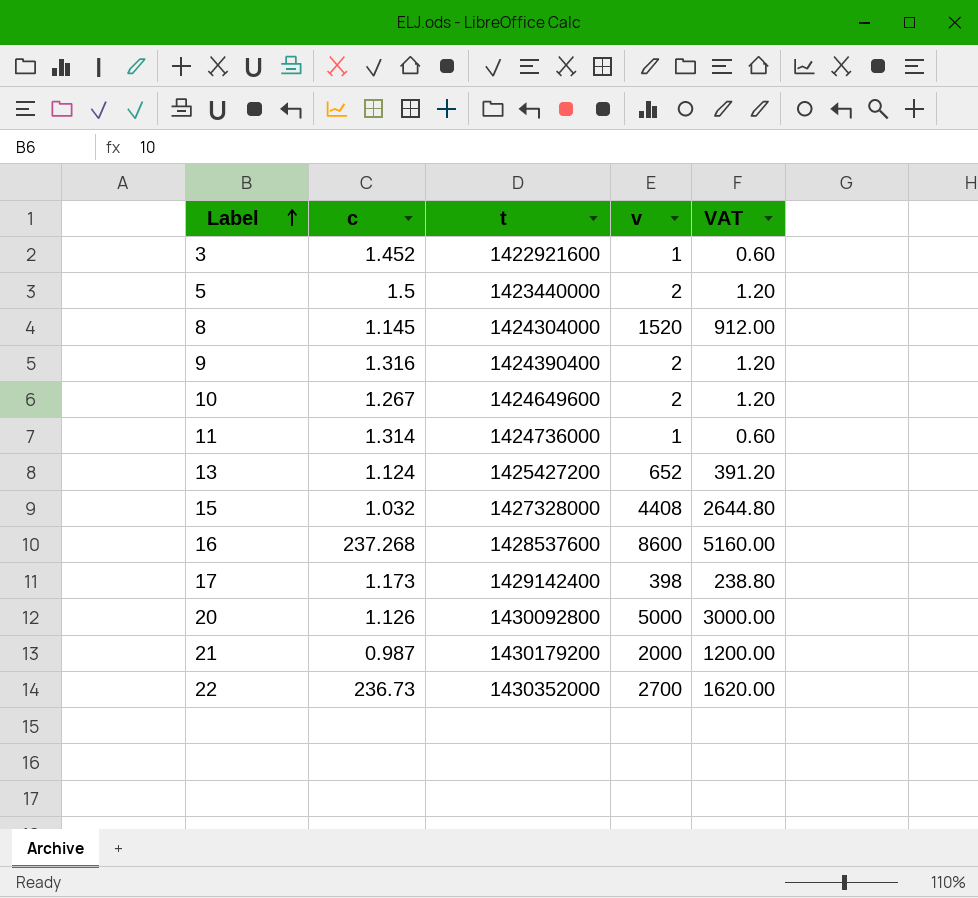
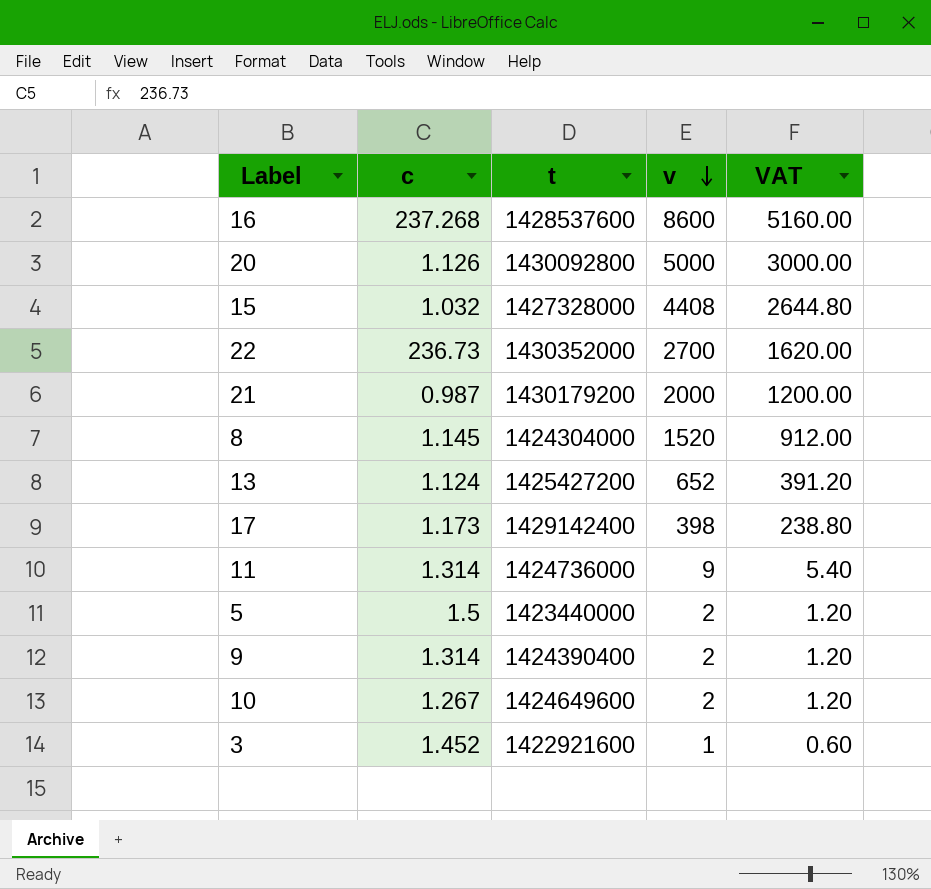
row order: Label ascending -> v descending
11 | v: 1 -> 9
11 | VAT: 0.60 -> 5.40
9 | c: 1.316 -> 1.314

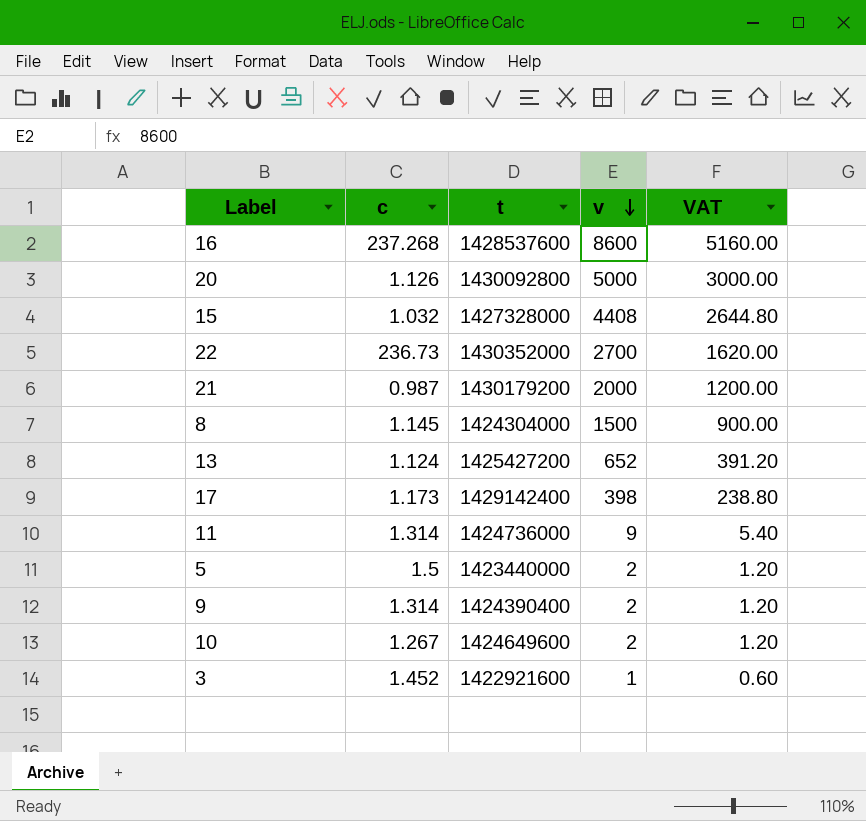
8 | v: 1520 -> 1500
8 | VAT: 912.00 -> 900.00

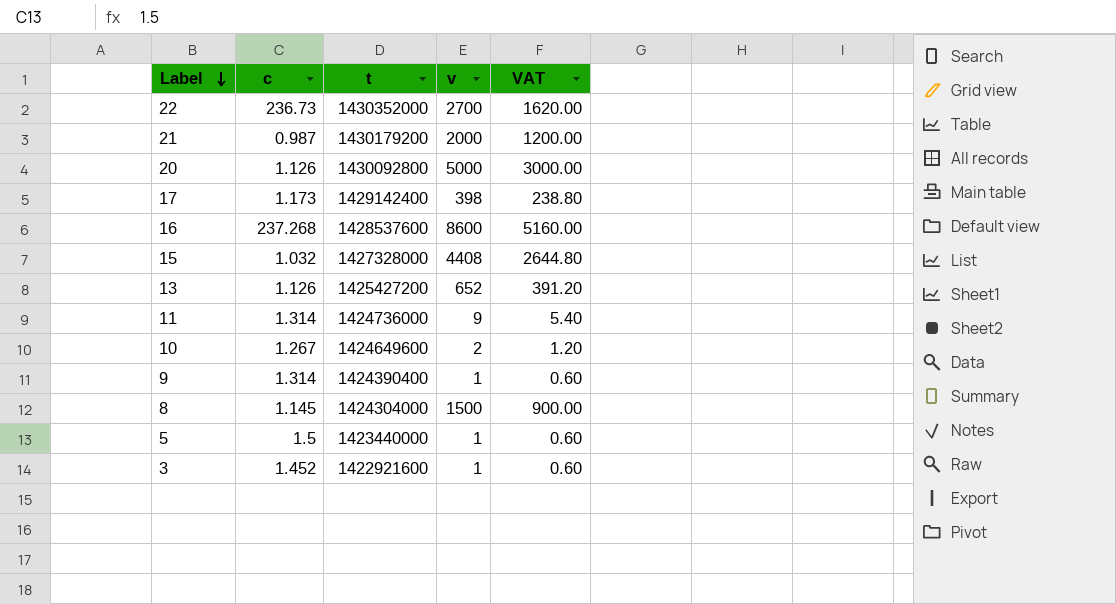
row order: v descending -> Label descending
13 | c: 1.124 -> 1.126
9 | v: 2 -> 1
9 | VAT: 1.20 -> 0.60
5 | v: 2 -> 1
5 | VAT: 1.20 -> 0.60

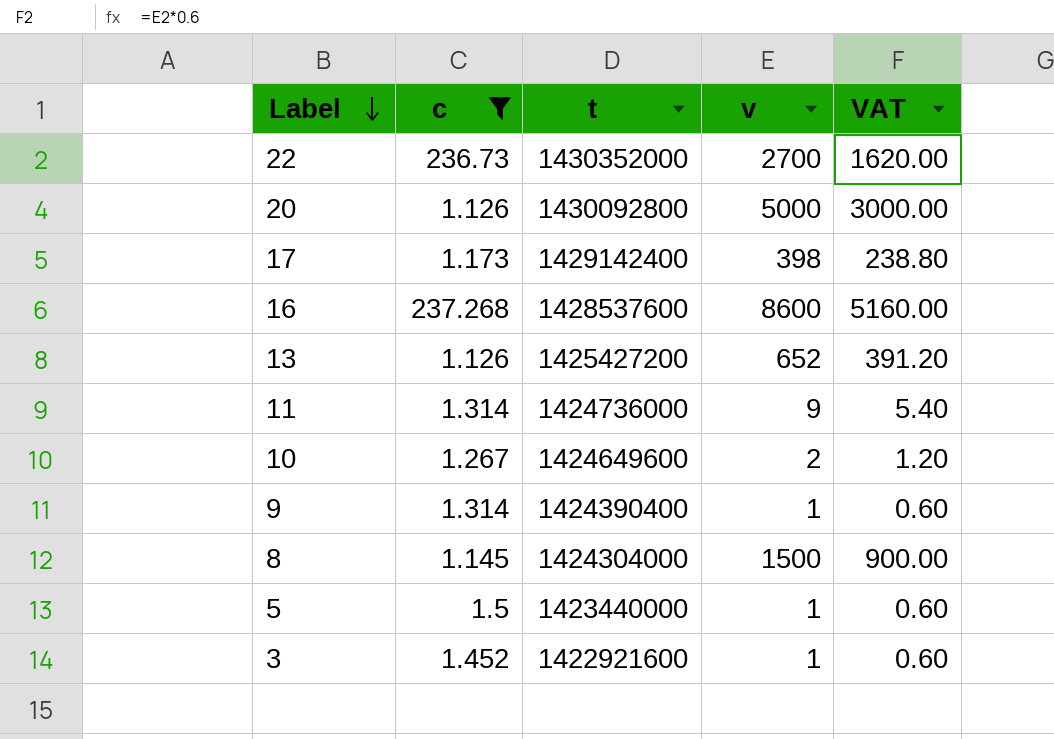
filter: none -> c >= 1.126

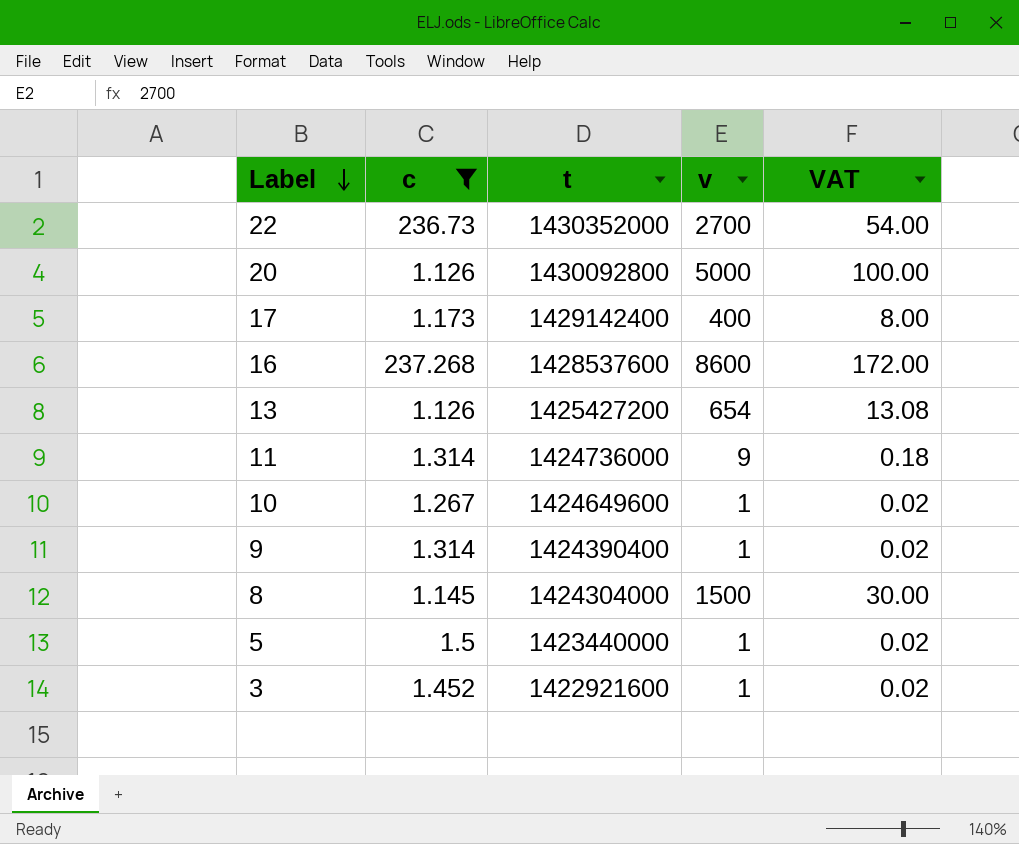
column VAT | formula: [v] * 0.6 -> [v] * 0.02
17 | v: 398 -> 400
13 | v: 652 -> 654
10 | v: 2 -> 1

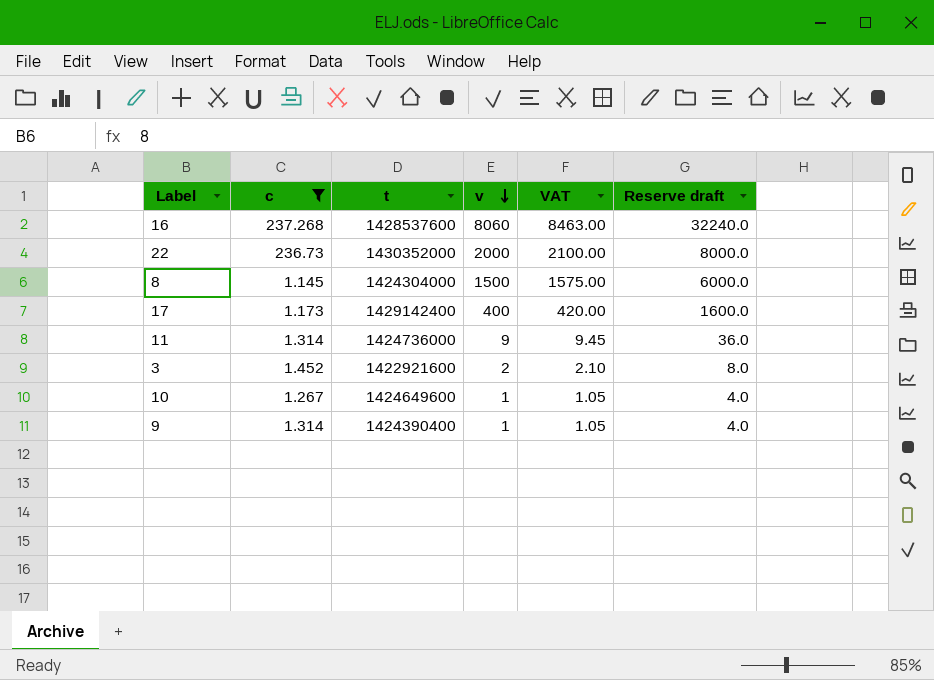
row order: Label descending -> v descending
column VAT | formula: [v] * 0.02 -> [v] * 1.05
column Reserve draft | formula: none -> [v] * 4
row 20: 1.126 | 1430092800 | 5000 | 100.00 -> none
row 13: 1.126 | 1425427200 | 654 | 13.08 -> none
row 5: 1.5 | 1423440000 | 1 | 0.02 -> none
16 | v: 8600 -> 8060
22 | v: 2700 -> 2000
3 | v: 1 -> 2

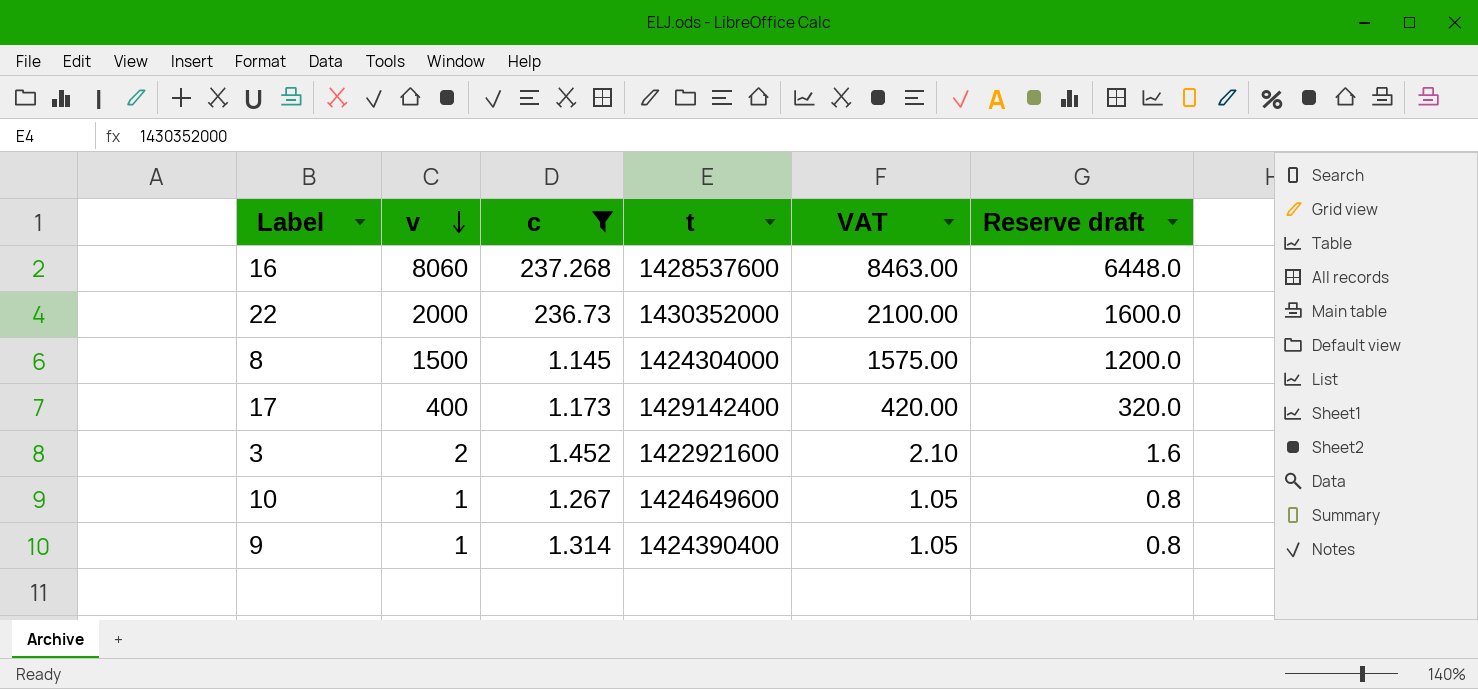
column v | position: 4 -> 2
column Reserve draft | formula: [v] * 4 -> [v] * 0.8
row 11: 1.314 | 1424736000 | 9 | 9.45 | 36.0 -> none

